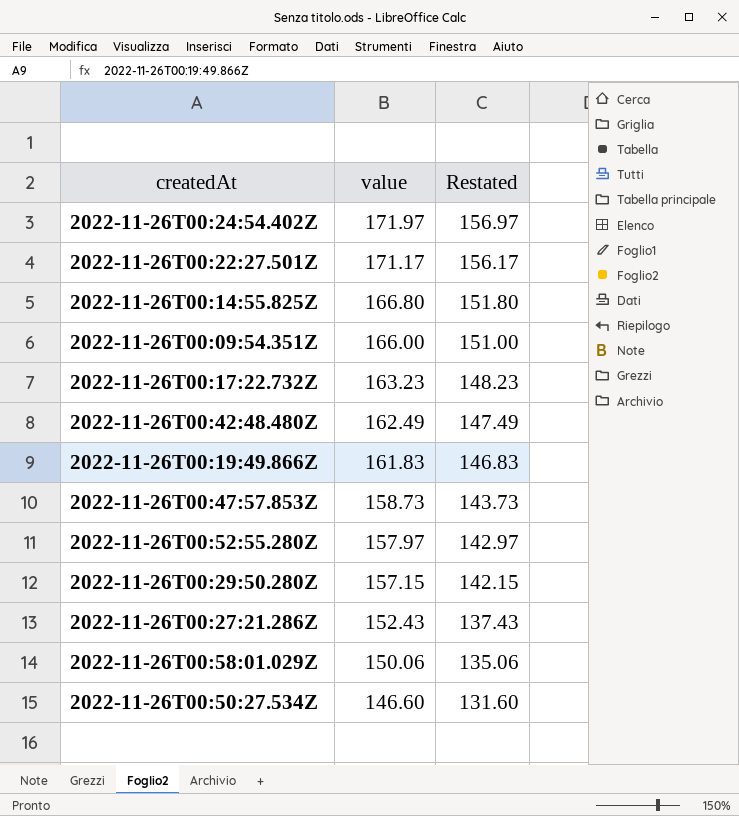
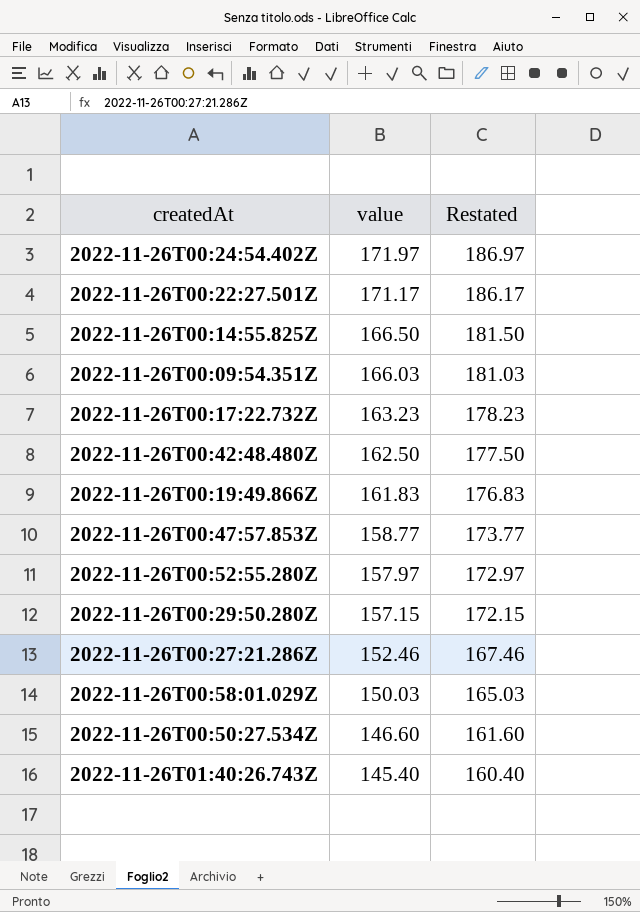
column Restated | formula: [value] - 15 -> [value] + 15
2022-11-26T00:14:55.825Z | value: 166.80 -> 166.50
2022-11-26T00:09:54.351Z | value: 166.00 -> 166.03
2022-11-26T00:42:48.480Z | value: 162.49 -> 162.50
2022-11-26T00:47:57.853Z | value: 158.73 -> 158.77
2022-11-26T00:27:21.286Z | value: 152.43 -> 152.46
2022-11-26T00:58:01.029Z | value: 150.06 -> 150.03
row 2022-11-26T01:40:26.743Z: none -> 145.40 | 160.40

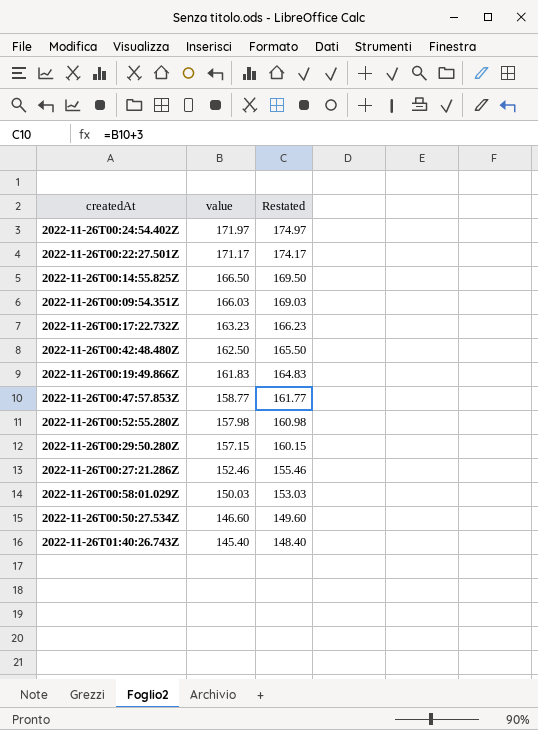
column Restated | formula: [value] + 15 -> [value] + 3
2022-11-26T00:52:55.280Z | value: 157.97 -> 157.98

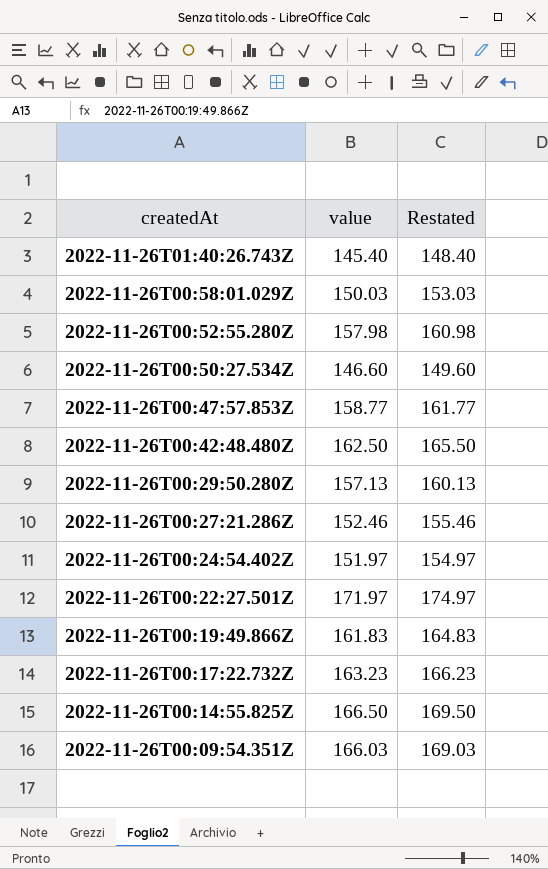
row order: value descending -> createdAt descending
2022-11-26T00:29:50.280Z | value: 157.15 -> 157.13
2022-11-26T00:29:50.280Z | Restated: 160.15 -> 160.13
2022-11-26T00:24:54.402Z | value: 171.97 -> 151.97
2022-11-26T00:24:54.402Z | Restated: 174.97 -> 154.97
2022-11-26T00:22:27.501Z | value: 171.17 -> 171.97
2022-11-26T00:22:27.501Z | Restated: 174.17 -> 174.97

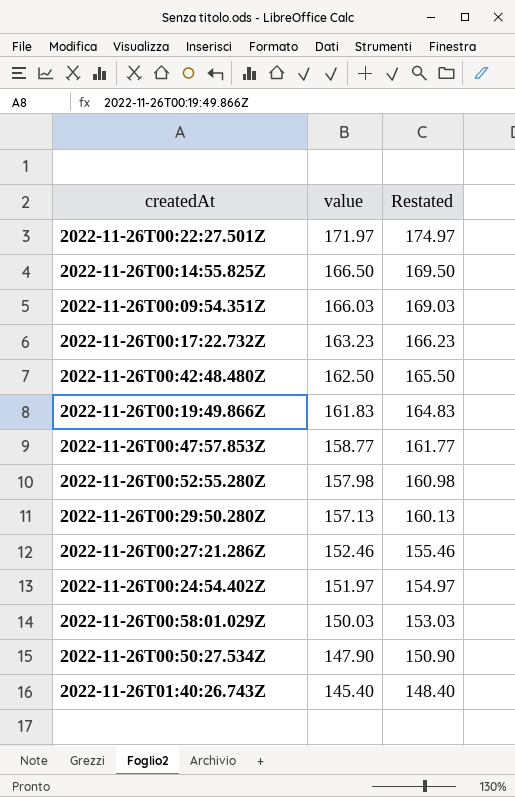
row order: createdAt descending -> value descending
2022-11-26T00:50:27.534Z | value: 146.60 -> 147.90
2022-11-26T00:50:27.534Z | Restated: 149.60 -> 150.90

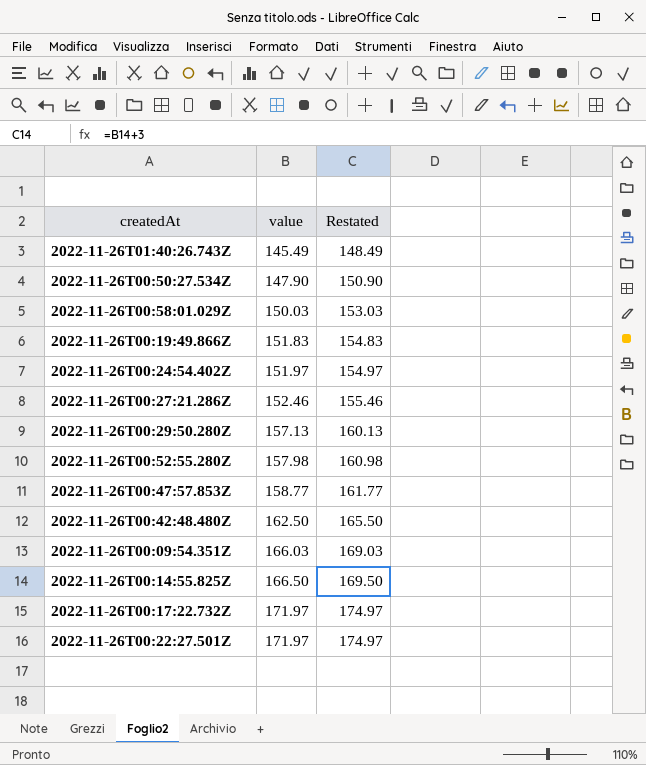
row order: value descending -> value ascending
2022-11-26T01:40:26.743Z | value: 145.40 -> 145.49
2022-11-26T01:40:26.743Z | Restated: 148.40 -> 148.49
2022-11-26T00:19:49.866Z | value: 161.83 -> 151.83
2022-11-26T00:19:49.866Z | Restated: 164.83 -> 154.83
2022-11-26T00:17:22.732Z | value: 163.23 -> 171.97
2022-11-26T00:17:22.732Z | Restated: 166.23 -> 174.97

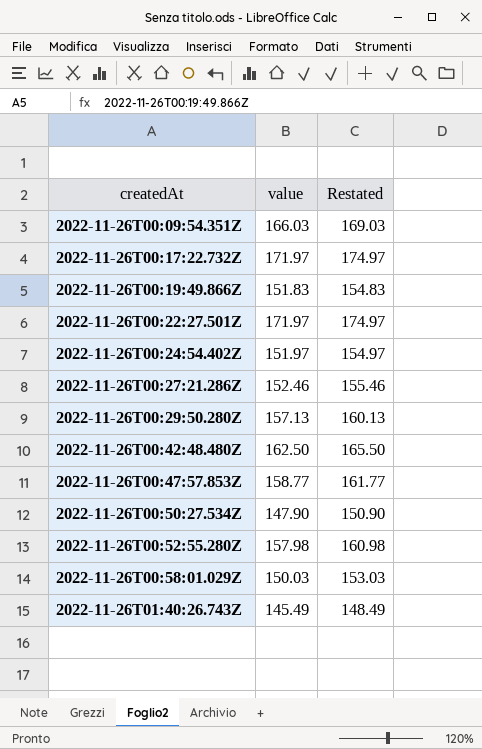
row order: value ascending -> createdAt ascending
row 2022-11-26T00:14:55.825Z: 166.50 | 169.50 -> none

